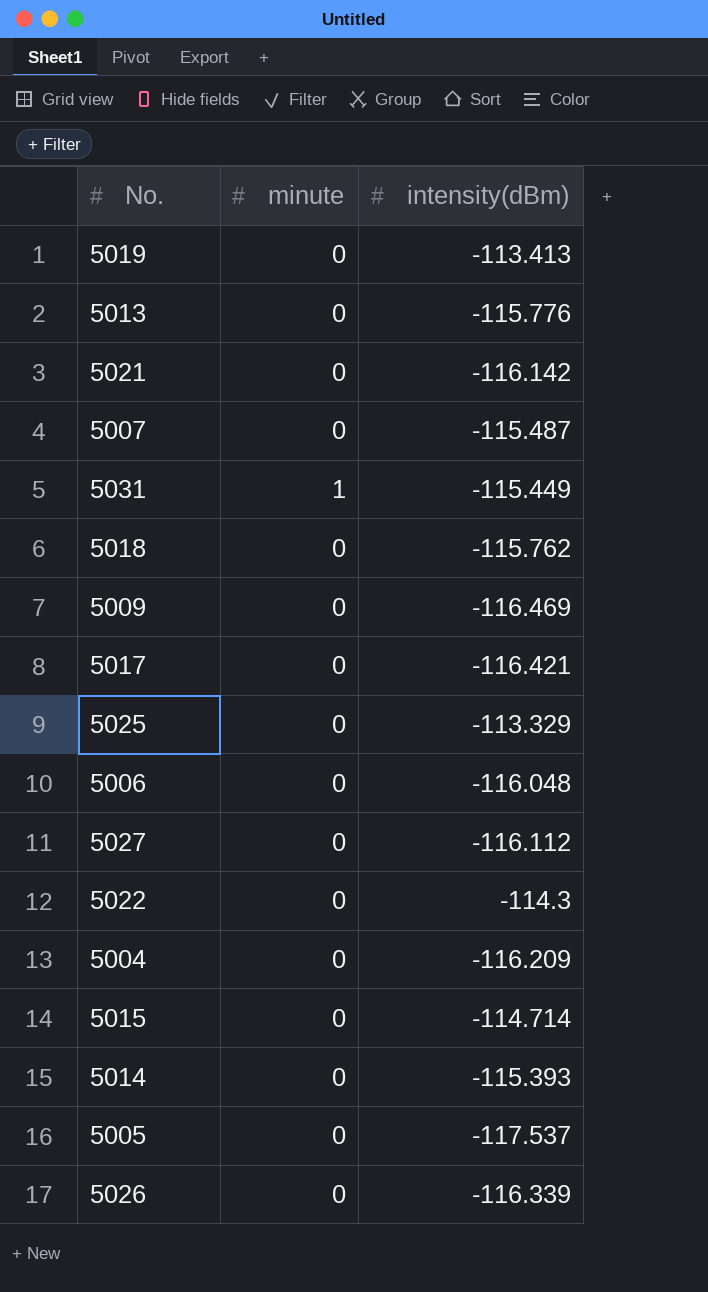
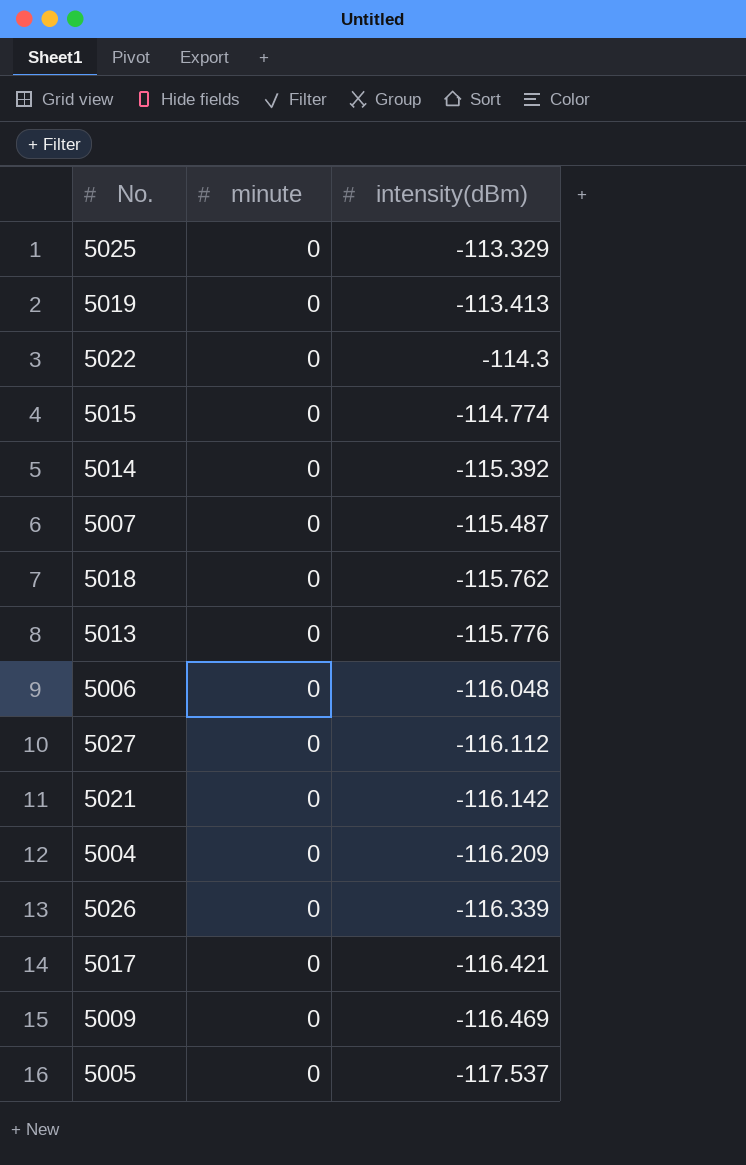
row order: none -> intensity(dBm) descending
row 5031: 1 | -115.449 -> none
5015 | intensity(dBm): -114.714 -> -114.774
5014 | intensity(dBm): -115.393 -> -115.392

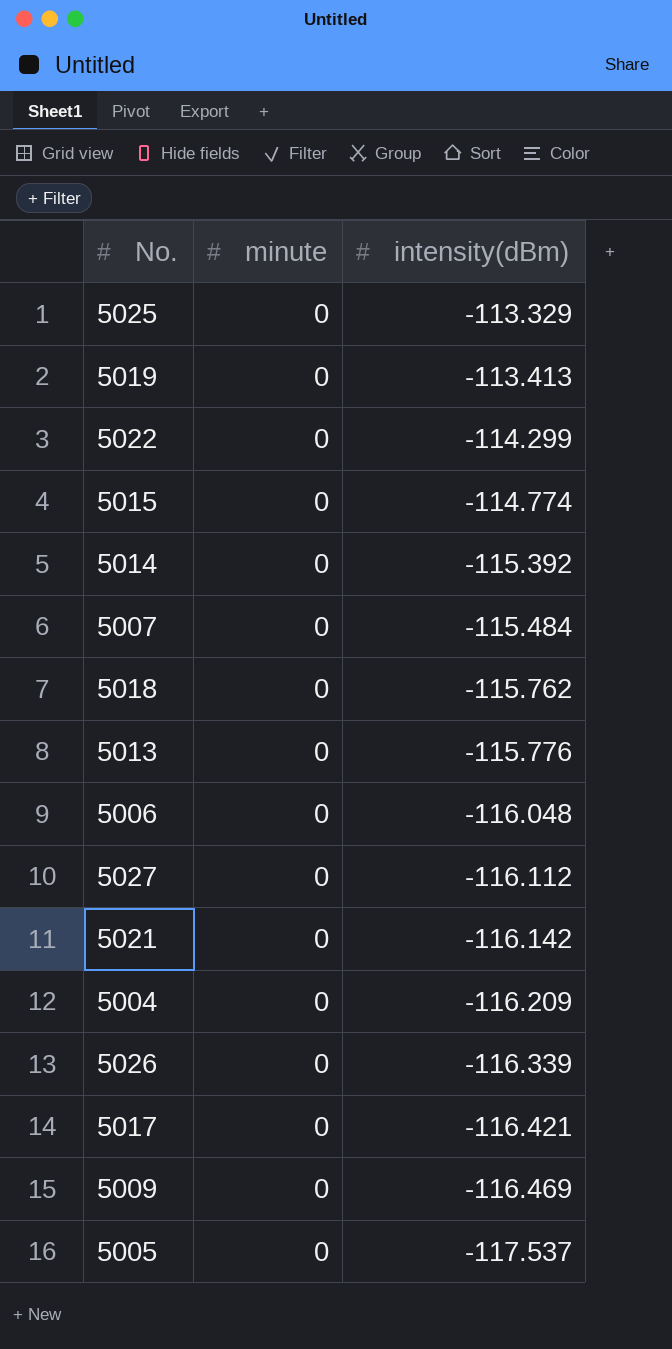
5022 | intensity(dBm): -114.3 -> -114.299
5007 | intensity(dBm): -115.487 -> -115.484

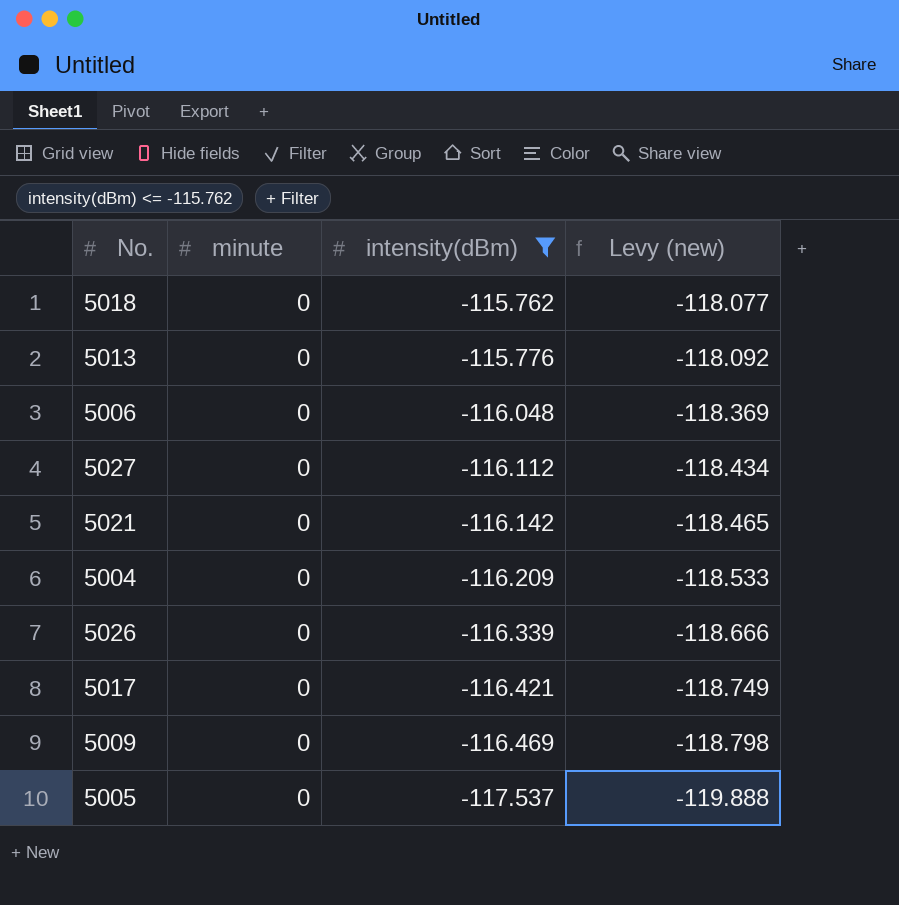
filter: none -> intensity(dBm) <= -115.762
column Levy (new) | formula: none -> [intensity(dBm)] * 1.02

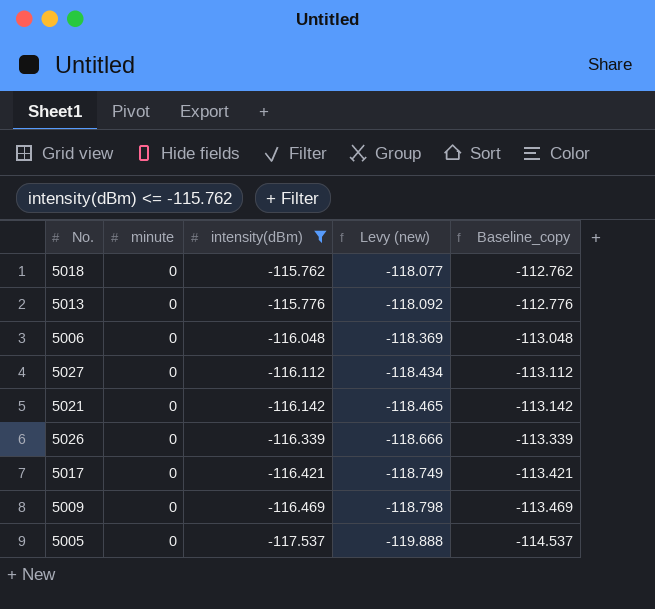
column Baseline_copy | formula: none -> [intensity(dBm)] + 3
row 5004: 0 | -116.209 | -118.533 -> none

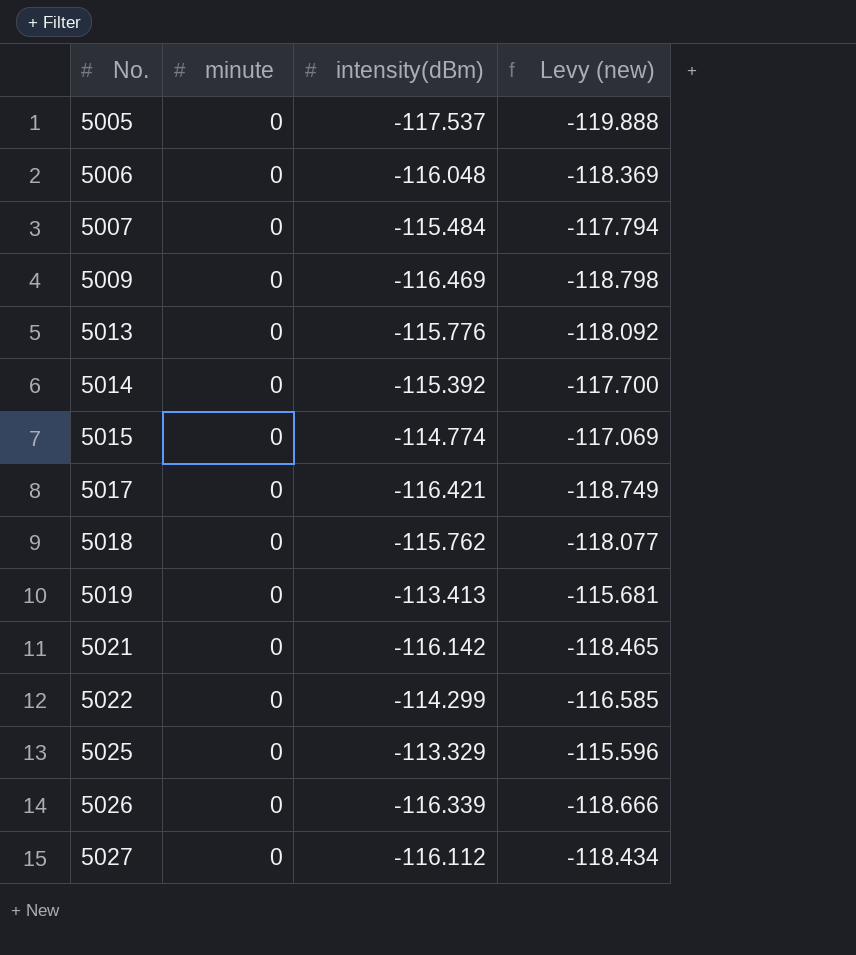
filter: intensity(dBm) <= -115.762 -> none
row order: intensity(dBm) descending -> No. ascending
column Baseline_copy | formula: [intensity(dBm)] + 3 -> none

